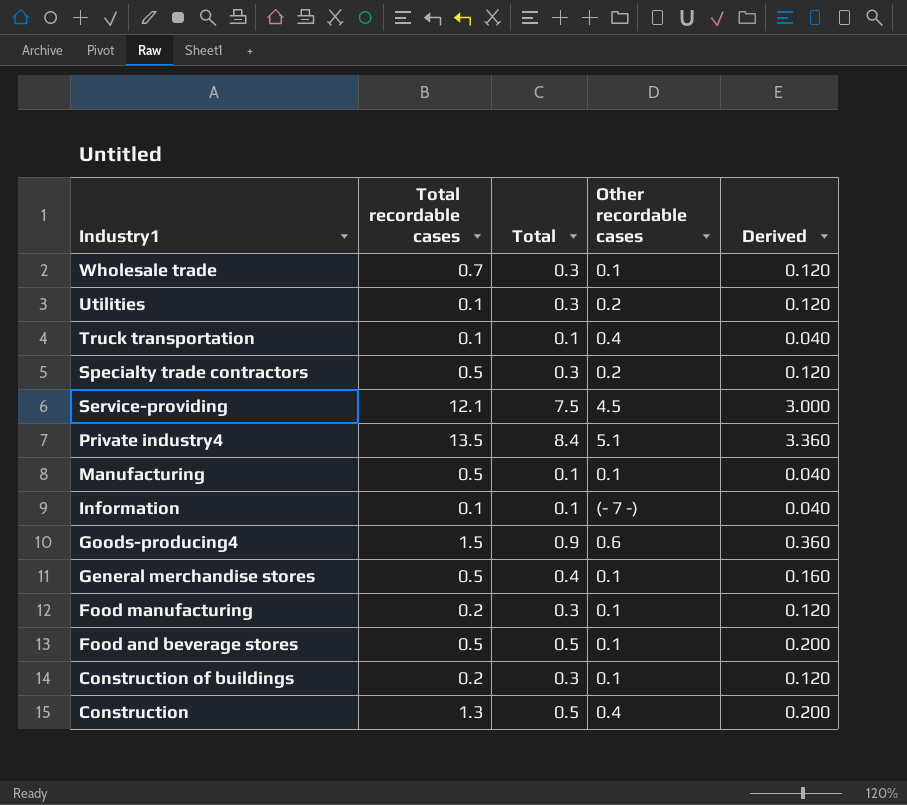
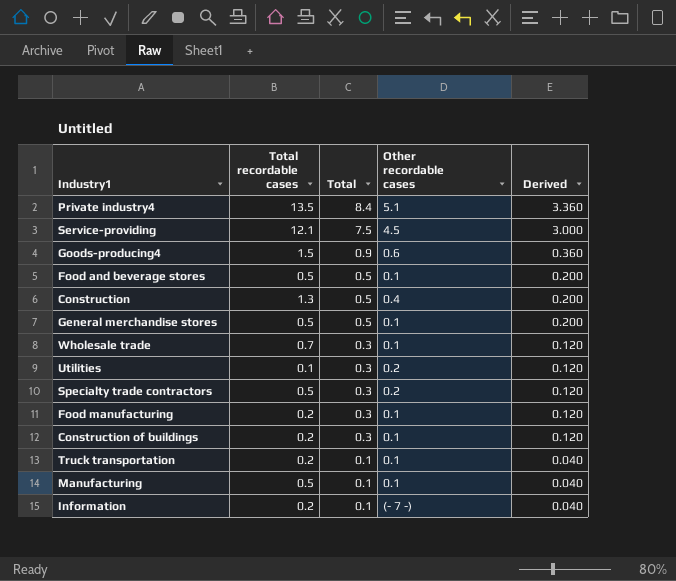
row order: Industry1 descending -> Total descending
General merchandise stores | Total: 0.4 -> 0.5
General merchandise stores | Derived: 0.160 -> 0.200
Truck transportation | Total recordable cases: 0.1 -> 0.2
Truck transportation | Other recordable cases: 0.4 -> 0.1
Information | Total recordable cases: 0.1 -> 0.2

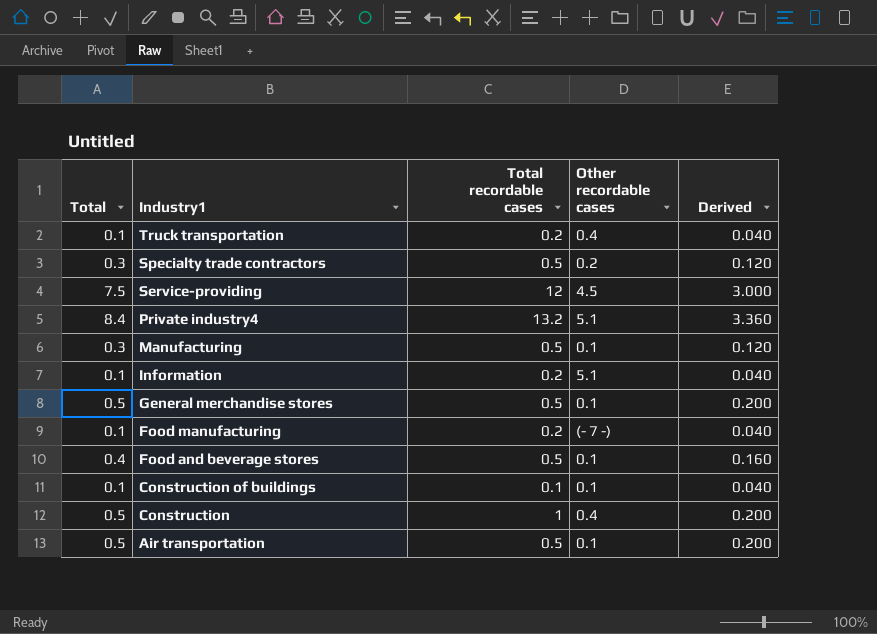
row order: Total descending -> Industry1 descending
column Total | position: 3 -> 1
row Goods-producing4: 1.5 | 0.9 | 0.6 | 0.360 -> none
row Wholesale trade: 0.7 | 0.3 | 0.1 | 0.120 -> none
row Utilities: 0.1 | 0.3 | 0.2 | 0.120 -> none
Truck transportation | Other recordable cases: 0.1 -> 0.4
Service-providing | Total recordable cases: 12.1 -> 12
Private industry4 | Total recordable cases: 13.5 -> 13.2
Manufacturing | Total: 0.1 -> 0.3
Manufacturing | Derived: 0.040 -> 0.120
Information | Other recordable cases: (- 7 -) -> 5.1
Food manufacturing | Total: 0.3 -> 0.1
Food manufacturing | Other recordable cases: 0.1 -> (- 7 -)
Food manufacturing | Derived: 0.120 -> 0.040
Food and beverage stores | Total: 0.5 -> 0.4
Food and beverage stores | Derived: 0.200 -> 0.160
Construction of buildings | Total: 0.3 -> 0.1
Construction of buildings | Total recordable cases: 0.2 -> 0.1
Construction of buildings | Derived: 0.120 -> 0.040
Construction | Total recordable cases: 1.3 -> 1
row Air transportation: none -> 0.5 | 0.5 | 0.1 | 0.200

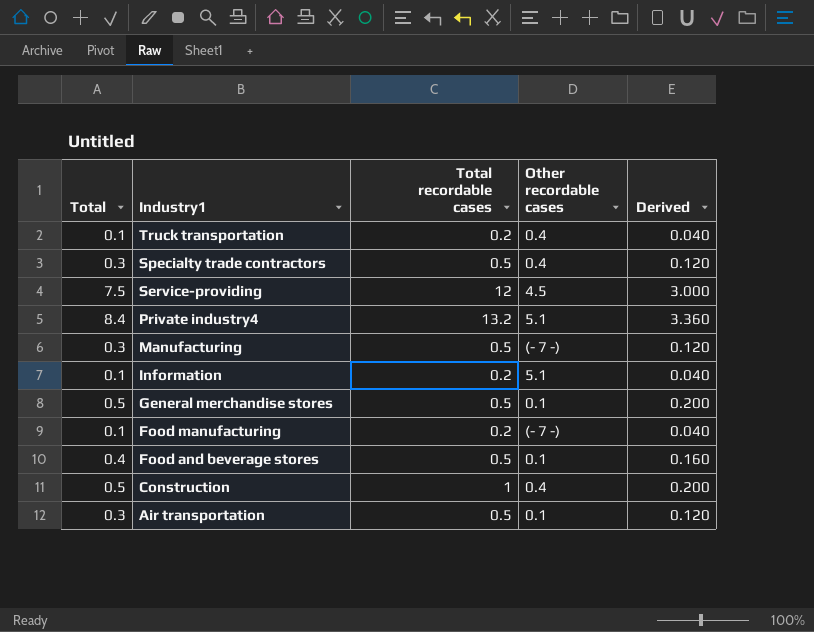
row Construction of buildings: 0.1 | 0.1 | 0.1 | 0.040 -> none
Specialty trade contractors | Other recordable cases: 0.2 -> 0.4
Manufacturing | Other recordable cases: 0.1 -> (- 7 -)
Air transportation | Total: 0.5 -> 0.3
Air transportation | Derived: 0.200 -> 0.120

